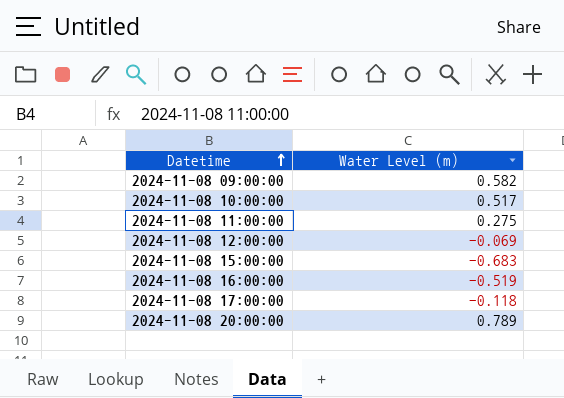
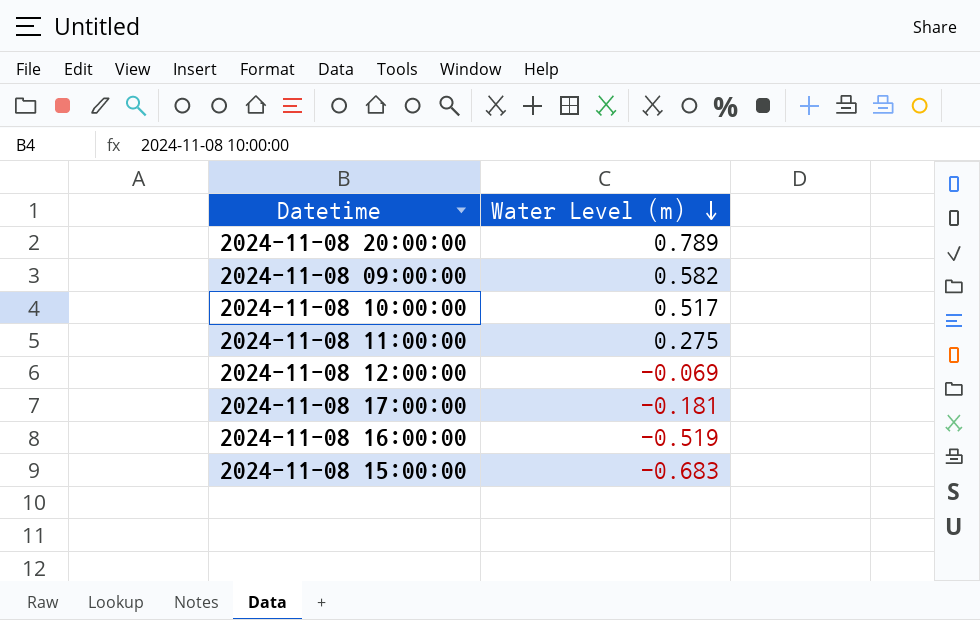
row order: Datetime ascending -> Water Level (m) descending
2024-11-08 17:00:00 | Water Level (m): -0.118 -> -0.181

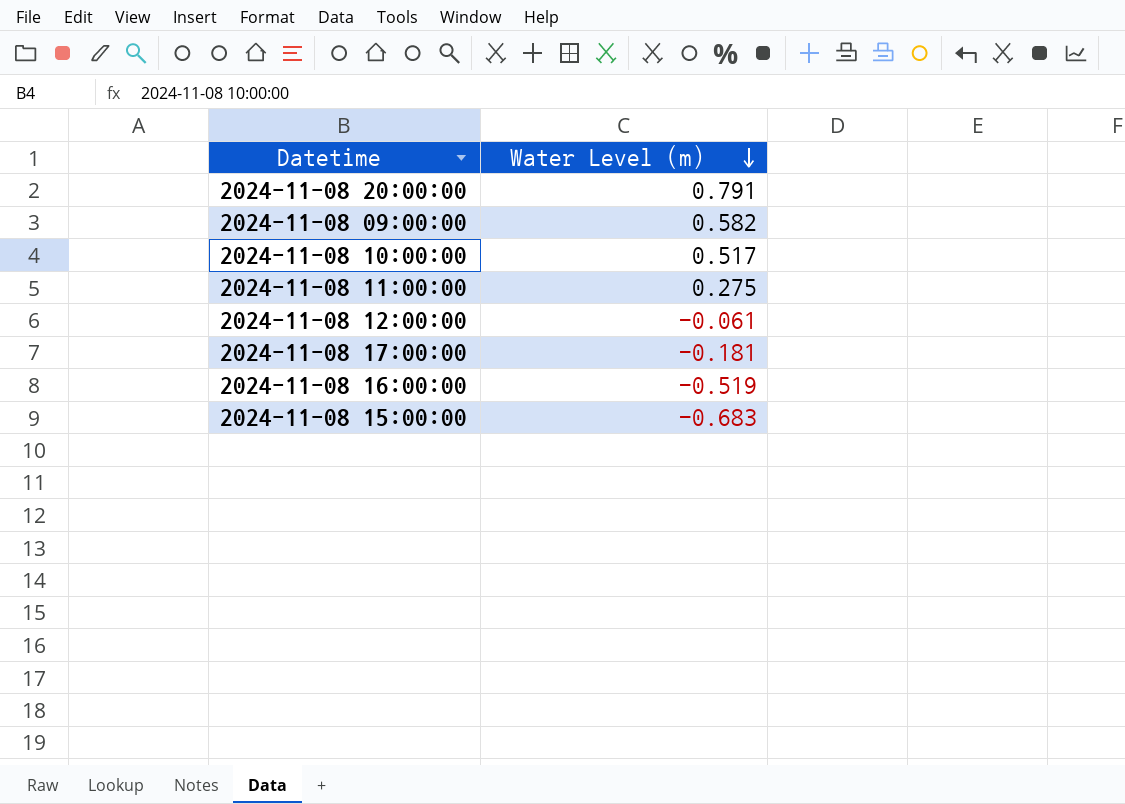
2024-11-08 20:00:00 | Water Level (m): 0.789 -> 0.791
2024-11-08 12:00:00 | Water Level (m): -0.069 -> -0.061

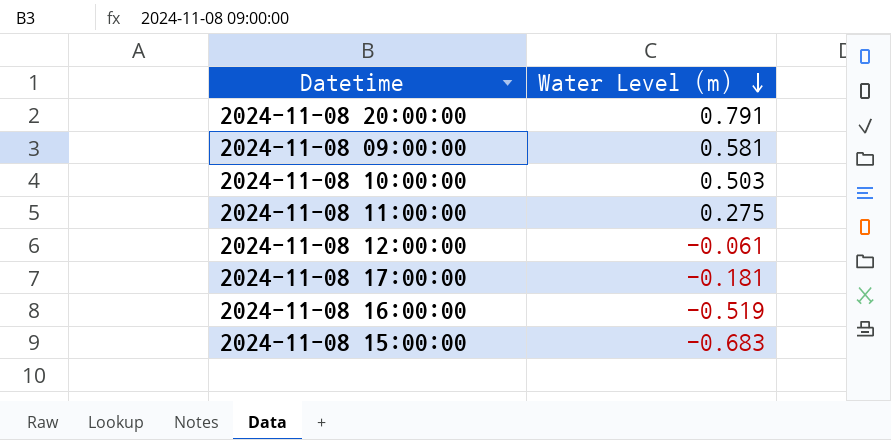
2024-11-08 09:00:00 | Water Level (m): 0.582 -> 0.581
2024-11-08 10:00:00 | Water Level (m): 0.517 -> 0.503

